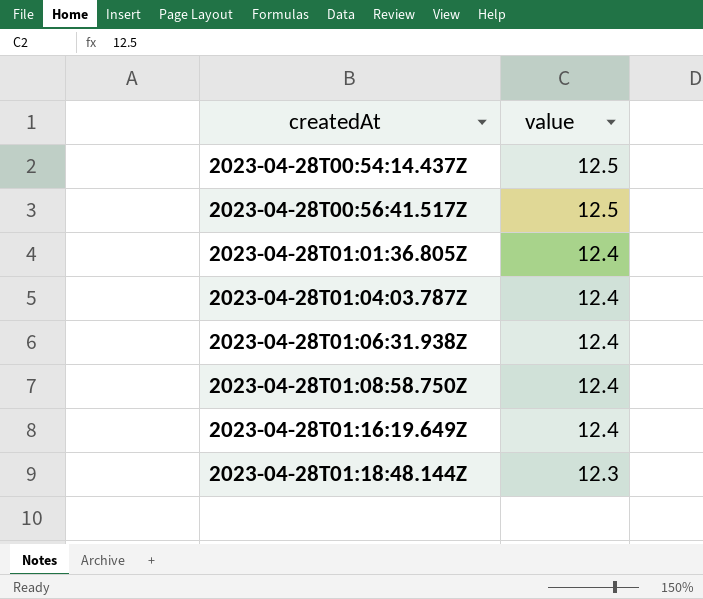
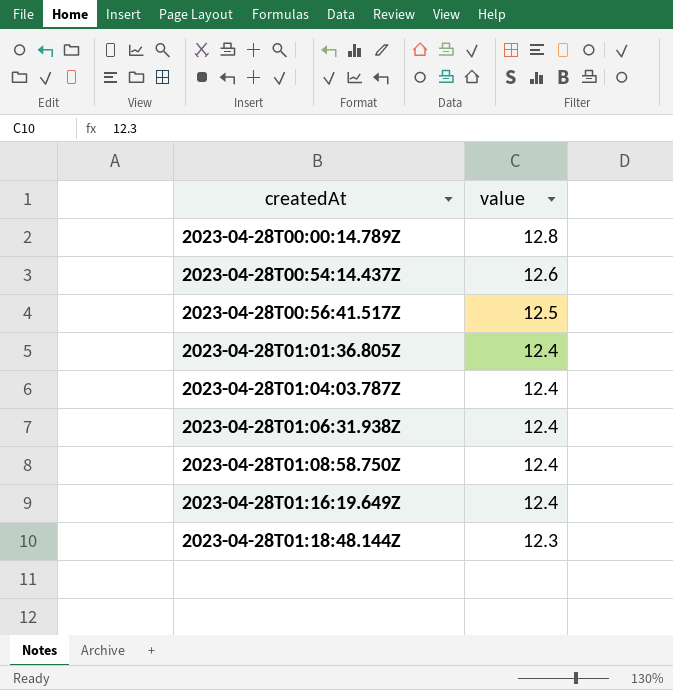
row 2023-04-28T00:00:14.789Z: none -> 12.8
2023-04-28T00:54:14.437Z | value: 12.5 -> 12.6

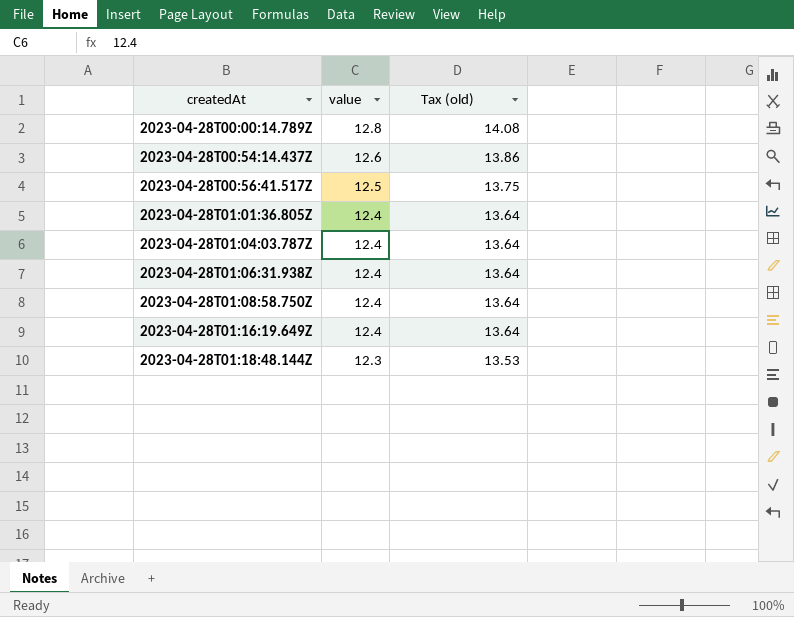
column Tax (old) | formula: none -> [value] * 1.1

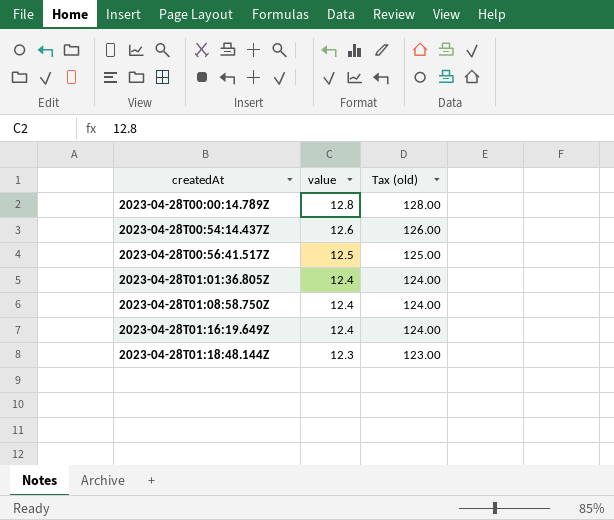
column Tax (old) | formula: [value] * 1.1 -> [value] * 10
row 2023-04-28T01:04:03.787Z: 12.4 | 13.64 -> none
row 2023-04-28T01:06:31.938Z: 12.4 | 13.64 -> none

